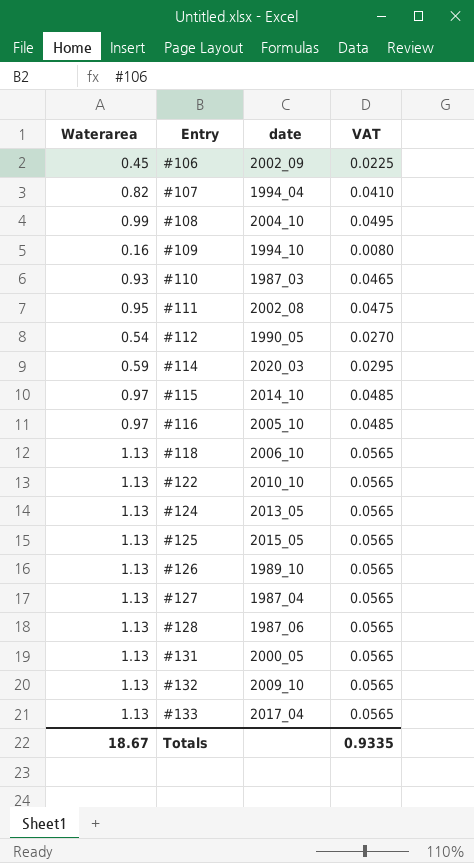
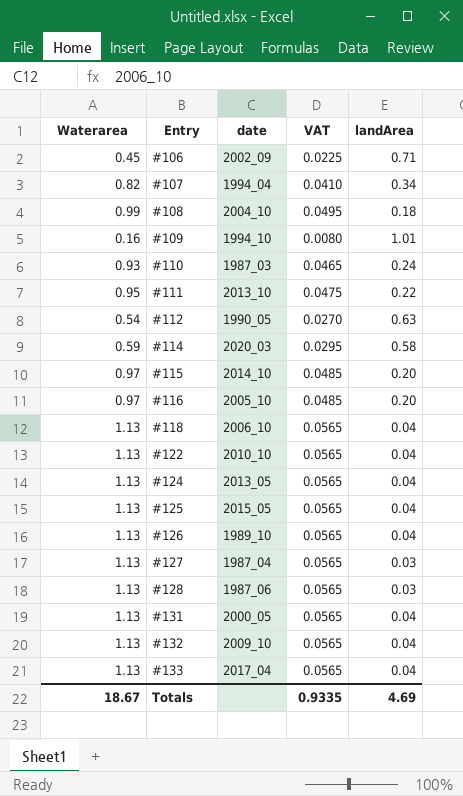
column landArea | position: none -> 5
#111 | date: 2002_08 -> 2013_10

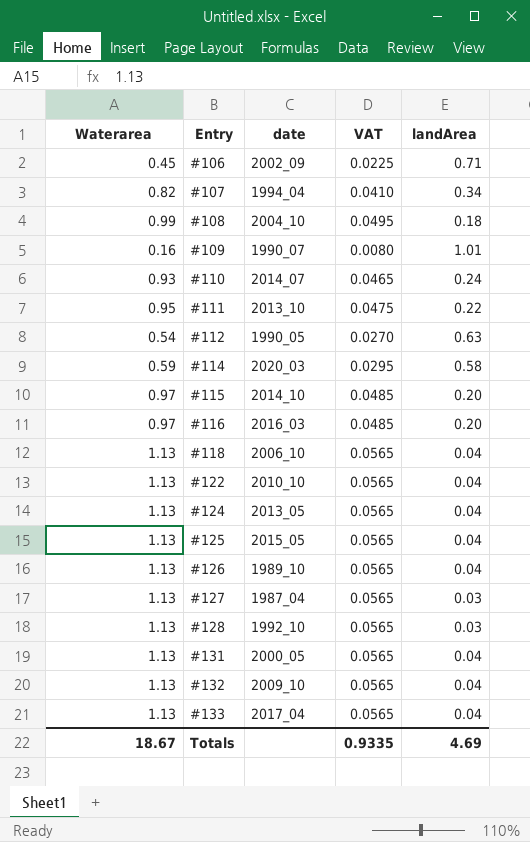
#109 | date: 1994_10 -> 1990_07
#110 | date: 1987_03 -> 2014_07
#116 | date: 2005_10 -> 2016_03
#128 | date: 1987_06 -> 1992_10

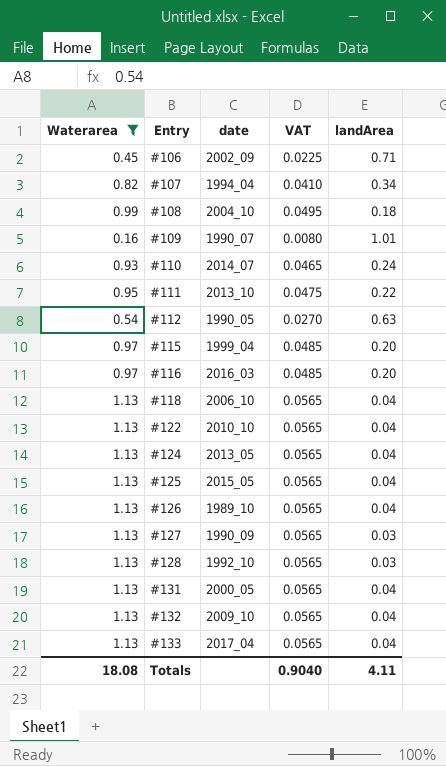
filter: none -> Waterarea != 0.59
#115 | date: 2014_10 -> 1999_04
#127 | date: 1987_04 -> 1990_09
Totals | Waterarea: 18.67 -> 18.08
Totals | VAT: 0.9335 -> 0.9040
Totals | landArea: 4.69 -> 4.11

